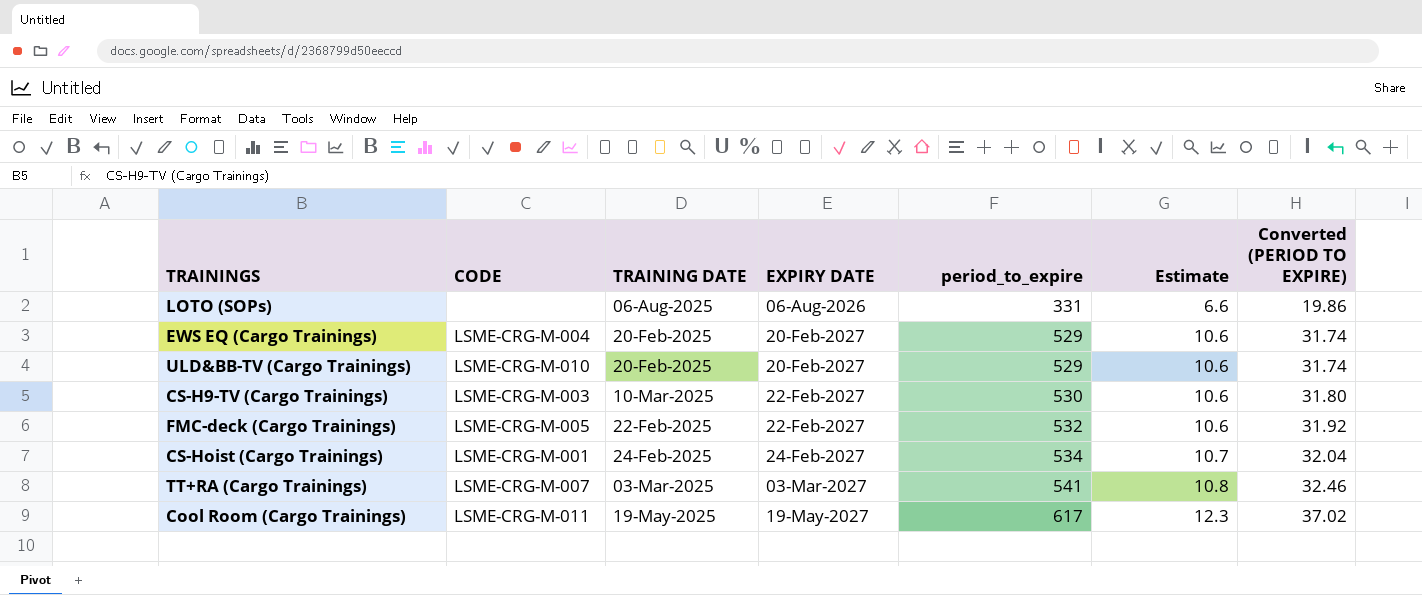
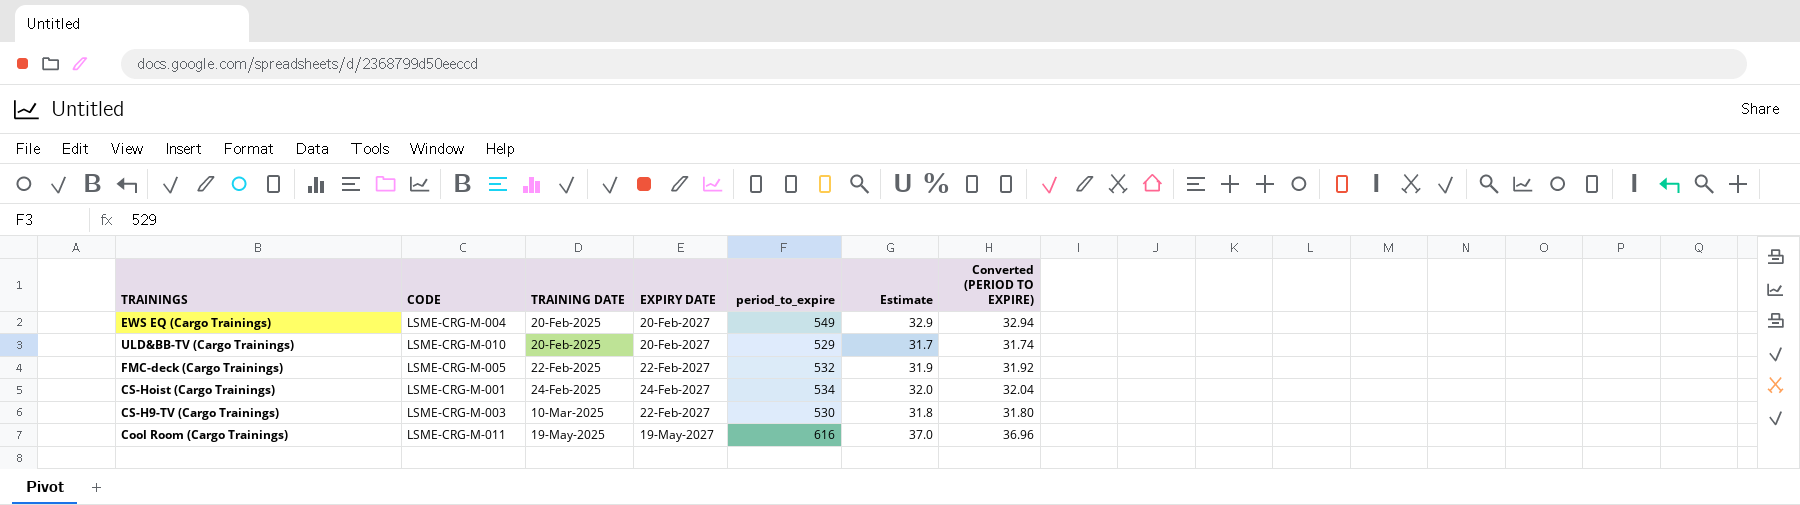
row order: EXPIRY DATE ascending -> TRAINING DATE ascending
column Estimate | formula: [period_to_expire] * 0.02 -> [period_to_expire] * 0.06
row LOTO (SOPs): none | 06-Aug-2025 | 06-Aug-2026 | 331 | 6.6 | 19.86 -> none
row TT+RA (Cargo Trainings): LSME-CRG-M-007 | 03-Mar-2025 | 03-Mar-2027 | 541 | 10.8 | 32.46 -> none
EWS EQ (Cargo Trainings) | period_to_expire: 529 -> 549
EWS EQ (Cargo Trainings) | Converted (PERIOD TO EXPIRE): 31.74 -> 32.94
Cool Room (Cargo Trainings) | period_to_expire: 617 -> 616
Cool Room (Cargo Trainings) | Converted (PERIOD TO EXPIRE): 37.02 -> 36.96

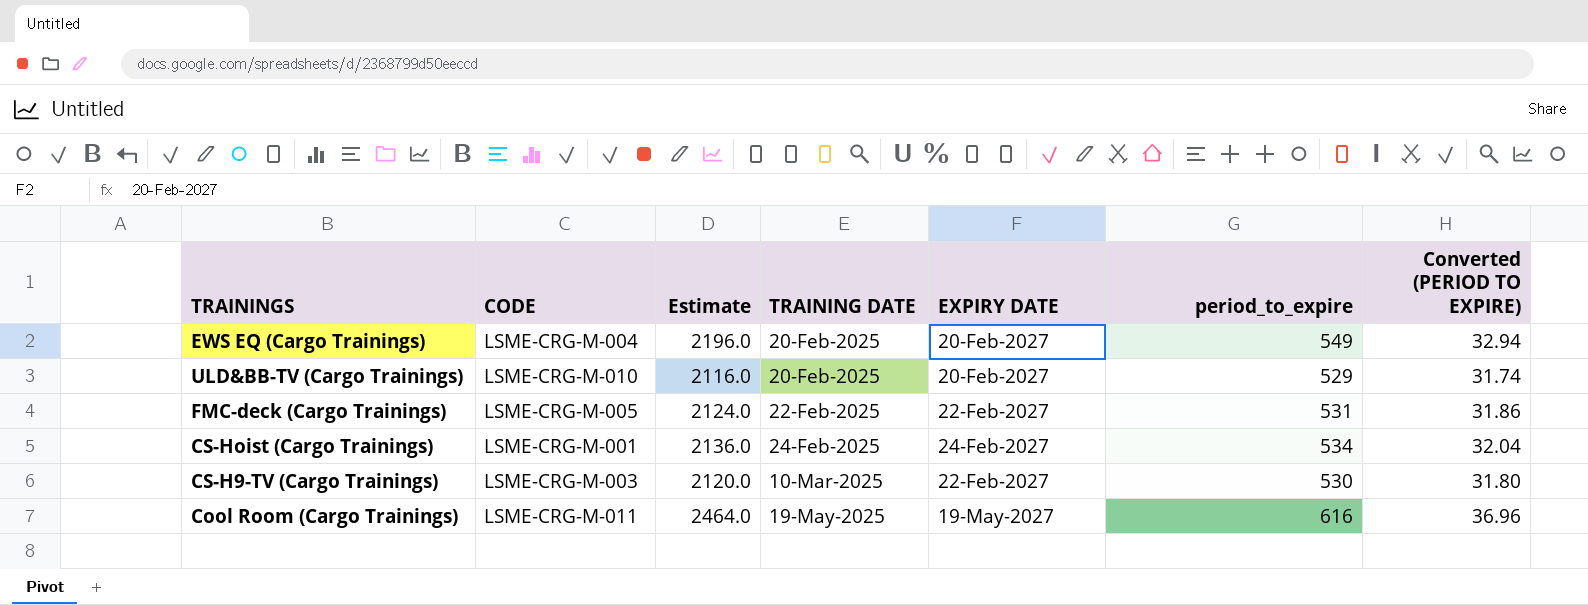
column Estimate | formula: [period_to_expire] * 0.06 -> [period_to_expire] * 4
column Estimate | position: 6 -> 3
FMC-deck (Cargo Trainings) | period_to_expire: 532 -> 531
FMC-deck (Cargo Trainings) | Converted (PERIOD TO EXPIRE): 31.92 -> 31.86

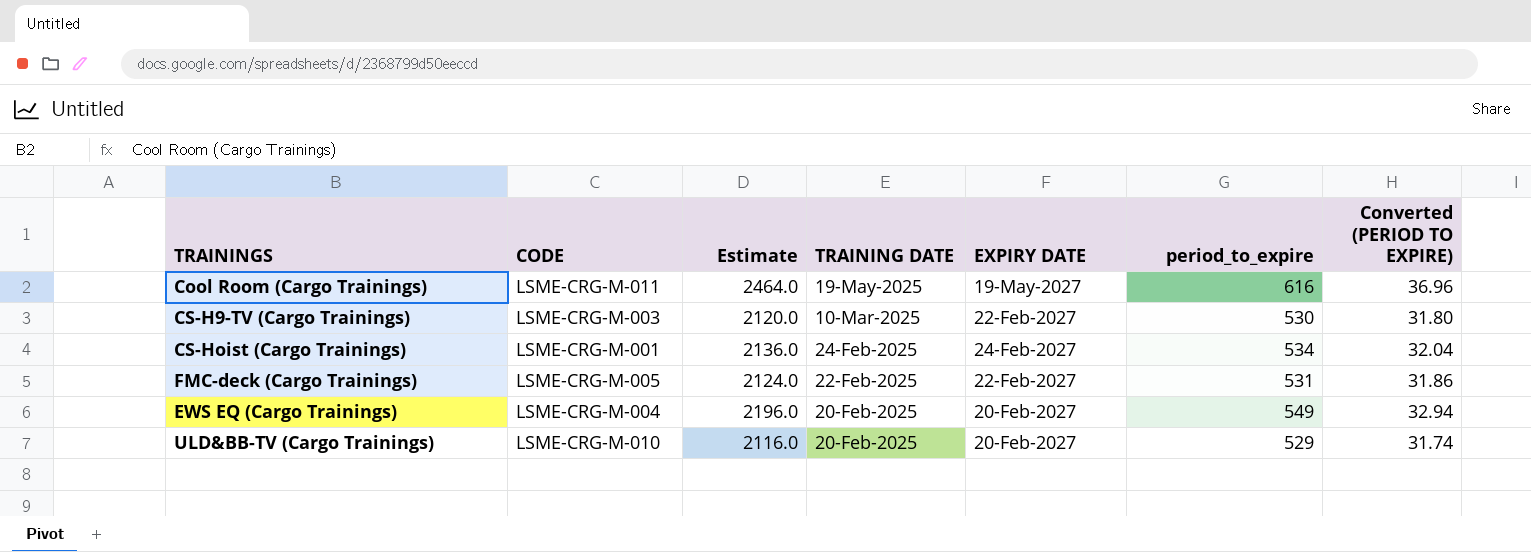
row order: TRAINING DATE ascending -> TRAINING DATE descending

